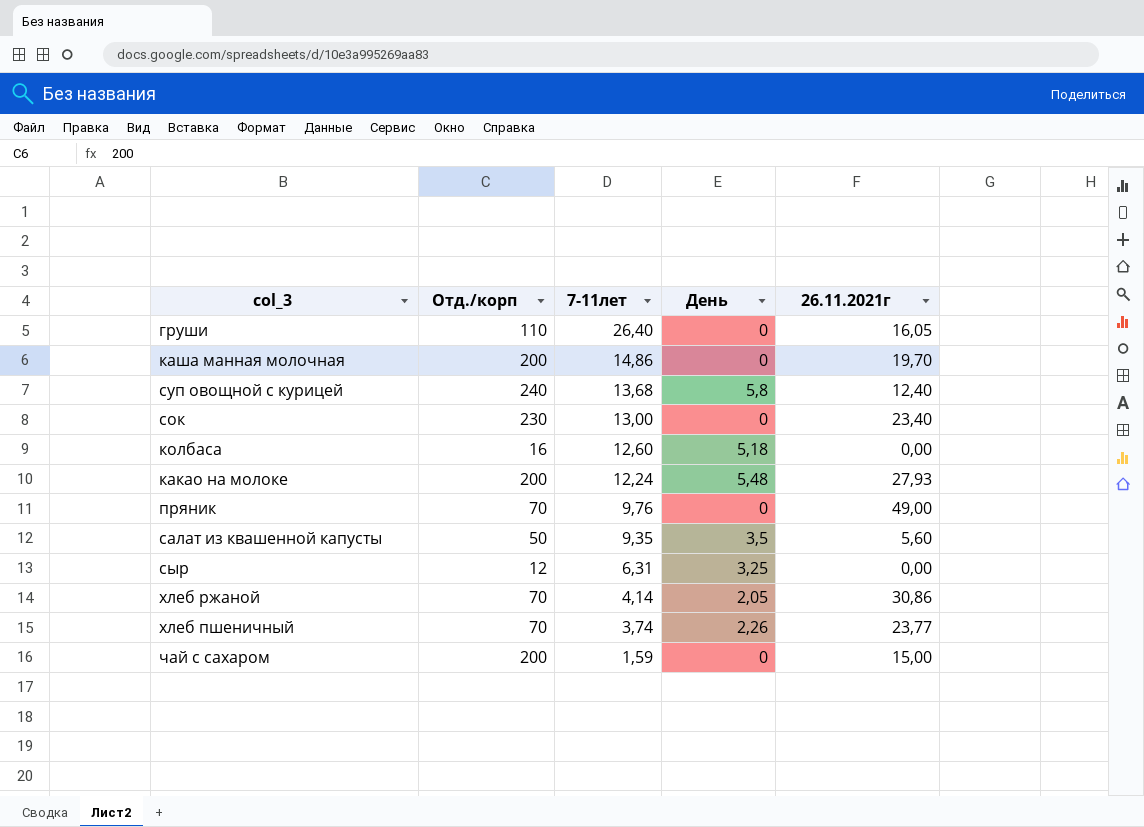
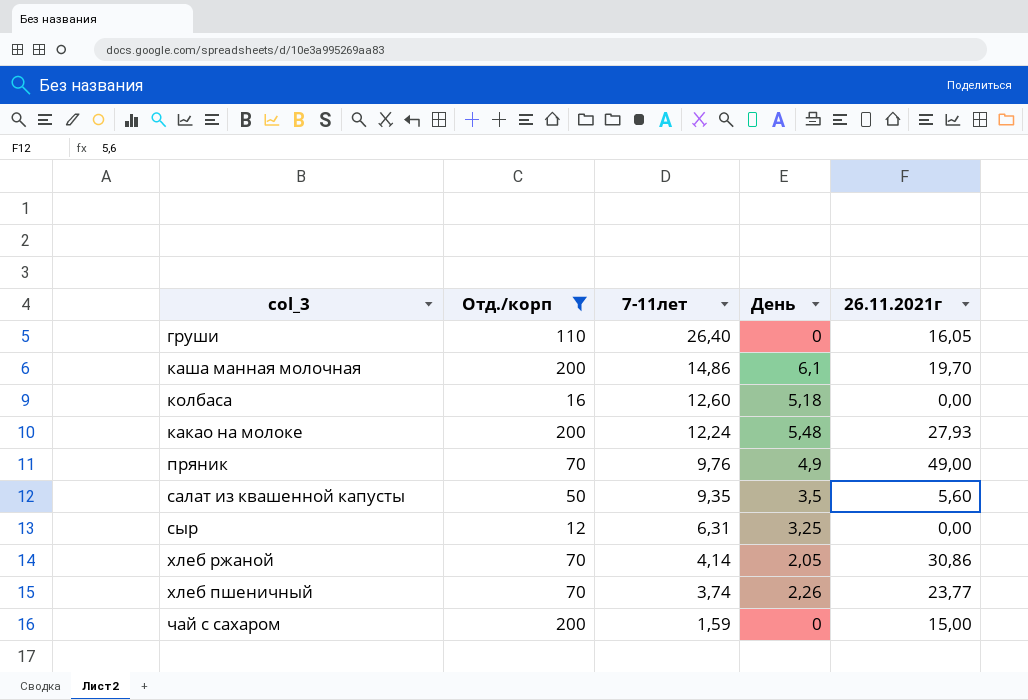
filter: none -> Отд./корп <= 200
каша манная молочная | День: 0 -> 6,1
пряник | День: 0 -> 4,9

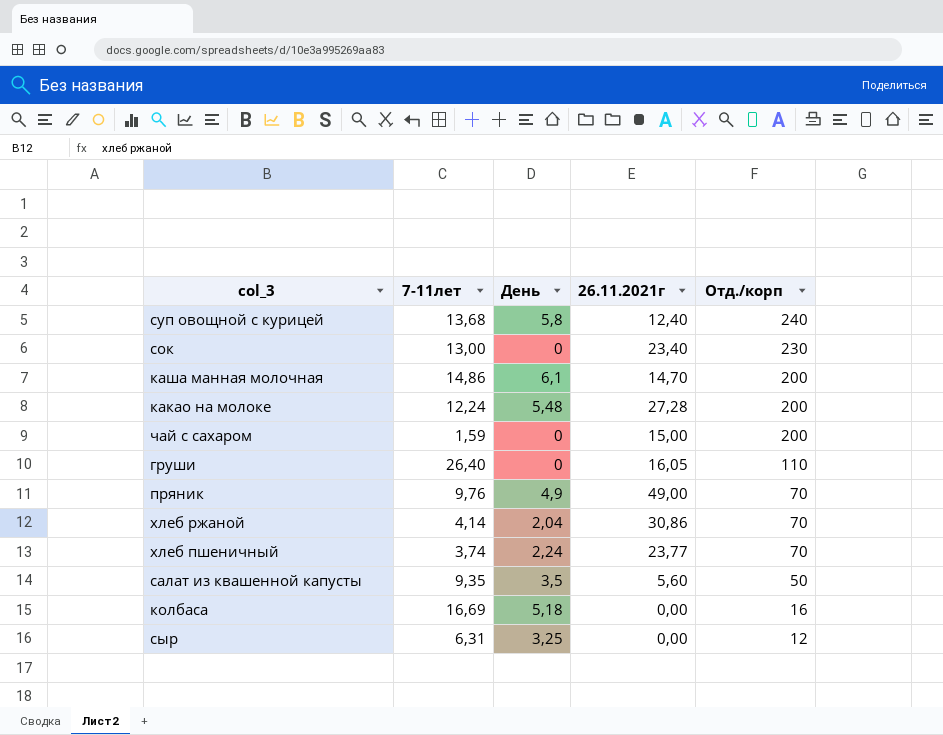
filter: Отд./корп <= 200 -> none
row order: 7-11лет descending -> Отд./корп descending
column Отд./корп | position: 2 -> 5
каша манная молочная | 26.11.2021г: 19,70 -> 14,70
какао на молоке | 26.11.2021г: 27,93 -> 27,28
хлеб ржаной | День: 2,05 -> 2,04
хлеб пшеничный | День: 2,26 -> 2,24
колбаса | 7-11лет: 12,60 -> 16,69

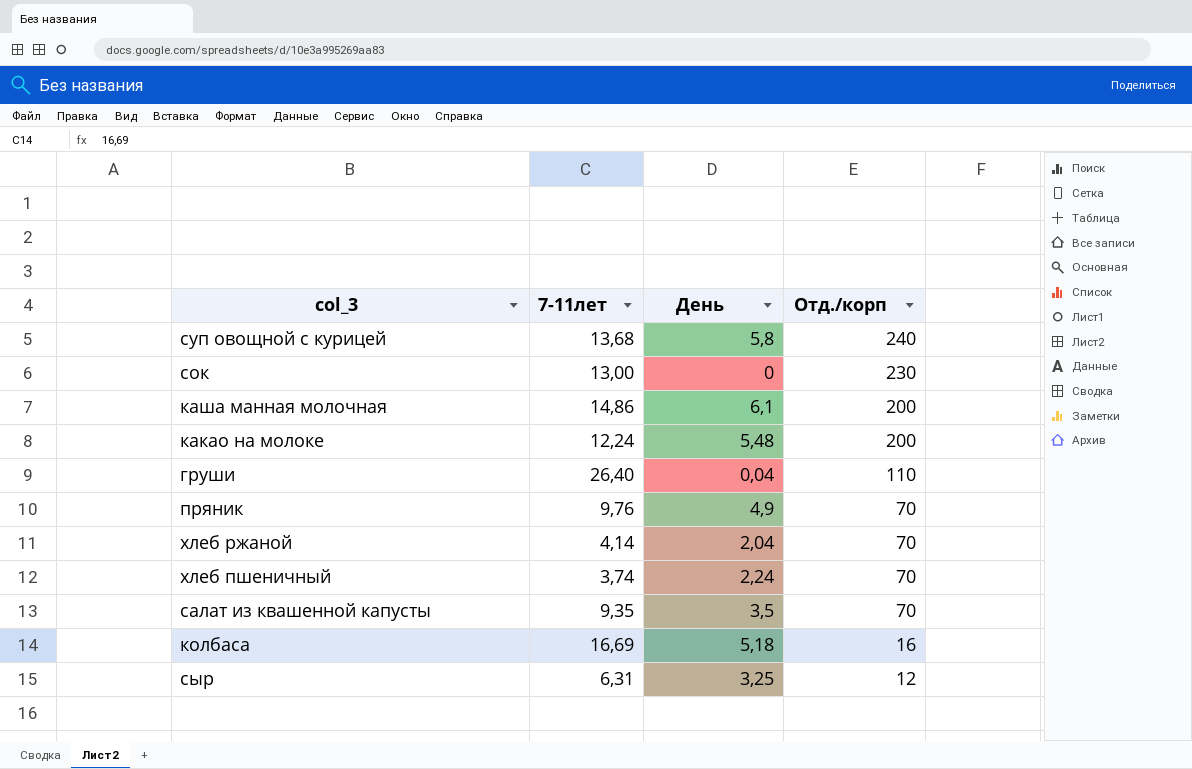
column 26.11.2021г | position: 4 -> none
row чай с сахаром: 1,59 | 0 | 15,00 | 200 -> none
груши | День: 0 -> 0,04
салат из квашенной капусты | Отд./корп: 50 -> 70

